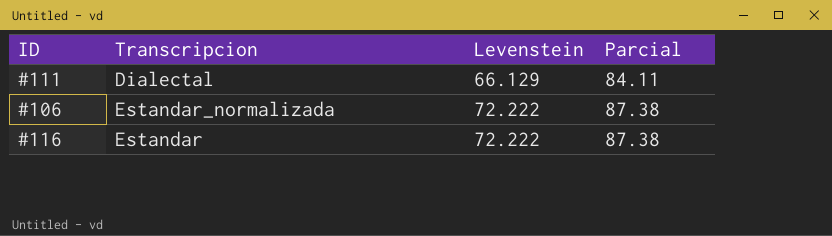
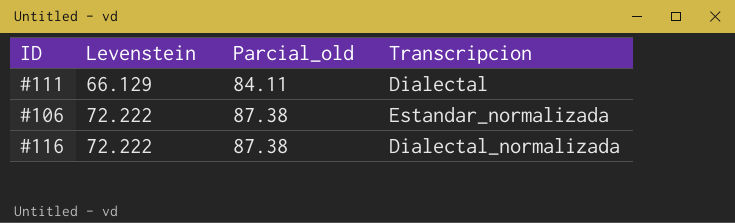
column name: Parcial -> Parcial_old
column Transcripcion | position: 2 -> 4
#116 | Transcripcion: Estandar -> Dialectal_normalizada

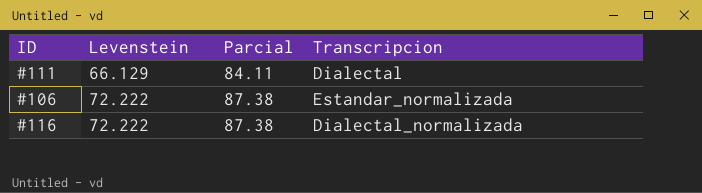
column name: Parcial_old -> Parcial

